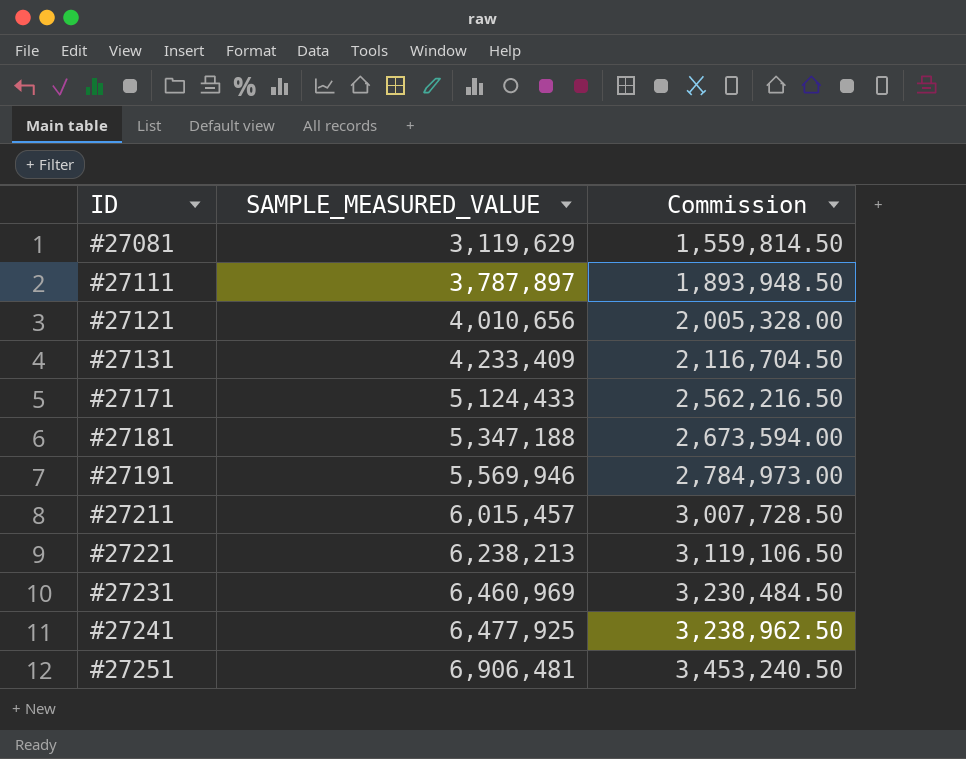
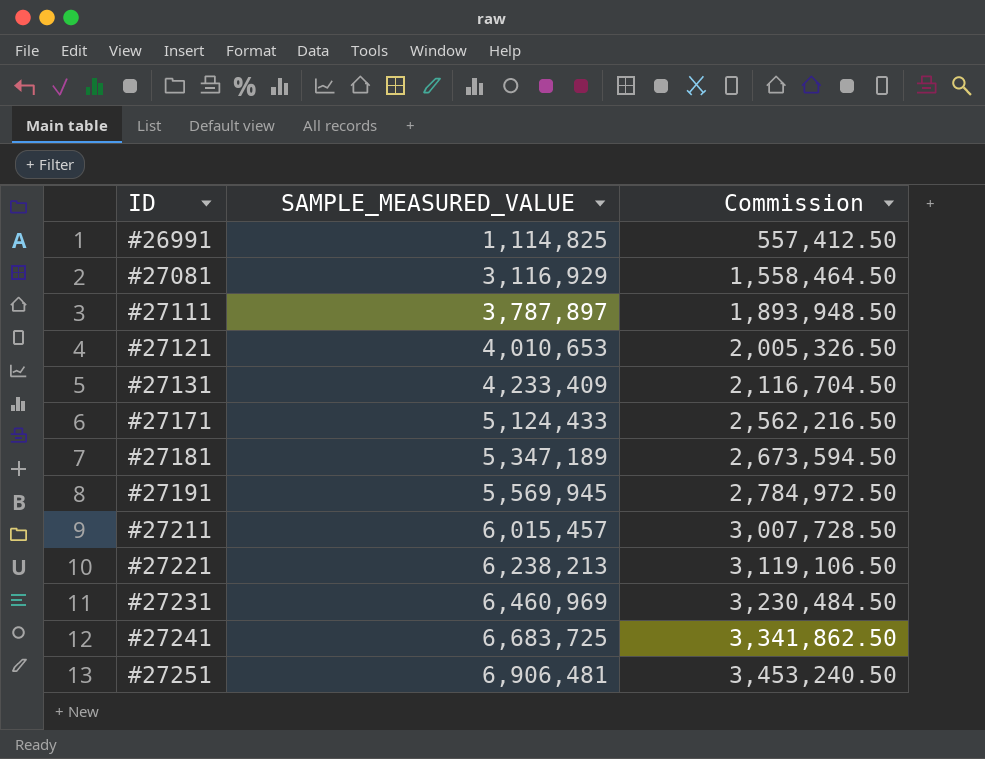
row #26991: none -> 1,114,825 | 557,412.50
#27081 | SAMPLE_MEASURED_VALUE: 3,119,629 -> 3,116,929
#27081 | Commission: 1,559,814.50 -> 1,558,464.50
#27121 | SAMPLE_MEASURED_VALUE: 4,010,656 -> 4,010,653
#27121 | Commission: 2,005,328.00 -> 2,005,326.50
#27181 | SAMPLE_MEASURED_VALUE: 5,347,188 -> 5,347,189
#27181 | Commission: 2,673,594.00 -> 2,673,594.50
#27191 | SAMPLE_MEASURED_VALUE: 5,569,946 -> 5,569,945
#27191 | Commission: 2,784,973.00 -> 2,784,972.50
#27241 | SAMPLE_MEASURED_VALUE: 6,477,925 -> 6,683,725
#27241 | Commission: 3,238,962.50 -> 3,341,862.50

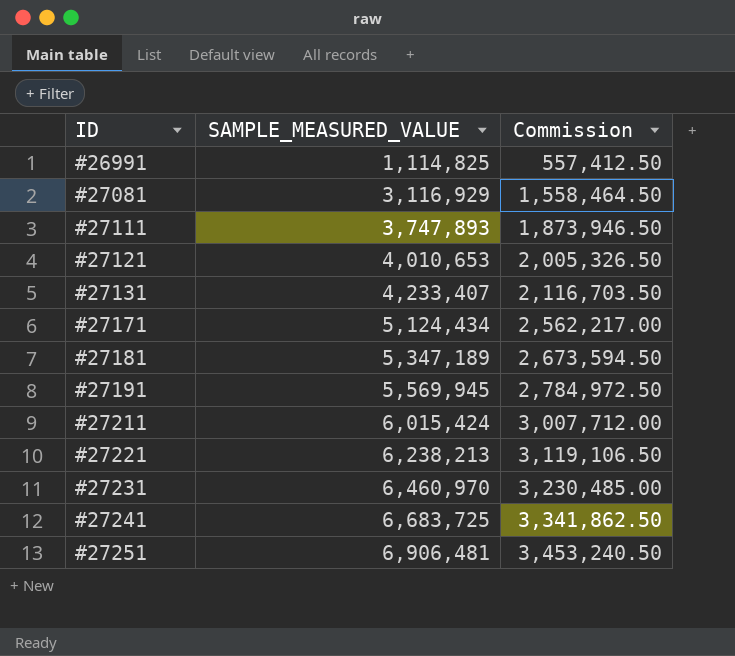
#27111 | SAMPLE_MEASURED_VALUE: 3,787,897 -> 3,747,893
#27111 | Commission: 1,893,948.50 -> 1,873,946.50
#27131 | SAMPLE_MEASURED_VALUE: 4,233,409 -> 4,233,407
#27131 | Commission: 2,116,704.50 -> 2,116,703.50
#27171 | SAMPLE_MEASURED_VALUE: 5,124,433 -> 5,124,434
#27171 | Commission: 2,562,216.50 -> 2,562,217.00
#27211 | SAMPLE_MEASURED_VALUE: 6,015,457 -> 6,015,424
#27211 | Commission: 3,007,728.50 -> 3,007,712.00
#27231 | SAMPLE_MEASURED_VALUE: 6,460,969 -> 6,460,970
#27231 | Commission: 3,230,484.50 -> 3,230,485.00

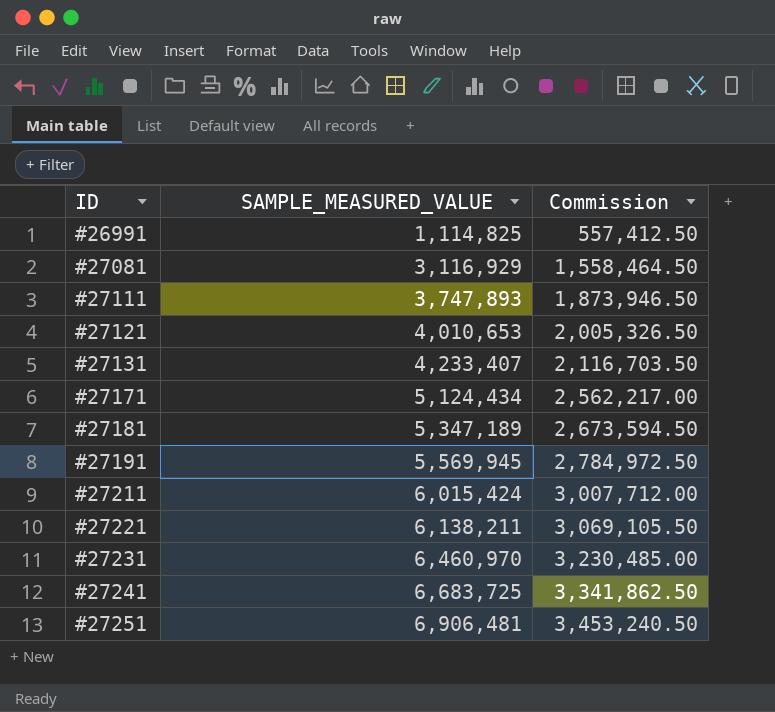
#27221 | SAMPLE_MEASURED_VALUE: 6,238,213 -> 6,138,211
#27221 | Commission: 3,119,106.50 -> 3,069,105.50

